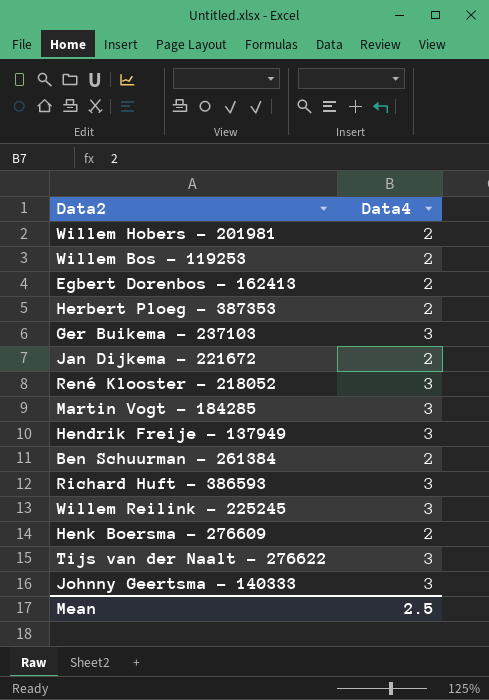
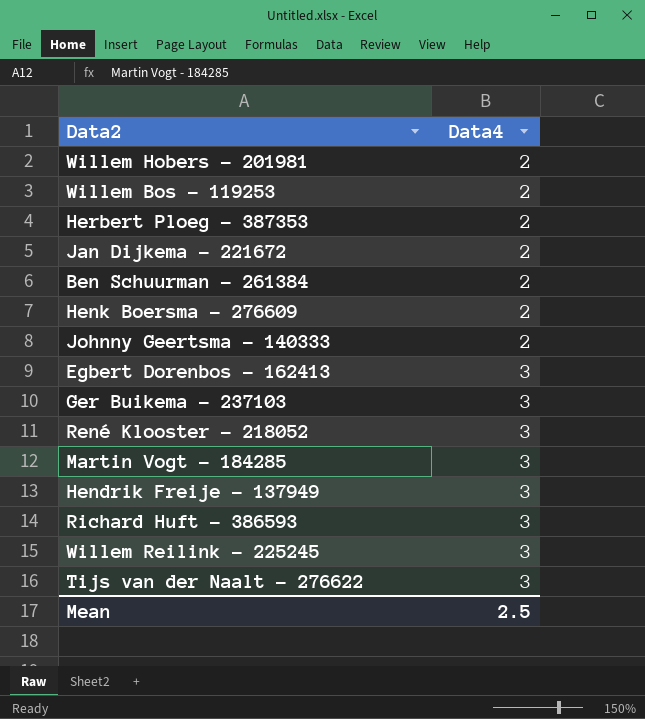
row order: none -> Data4 ascending
Johnny Geertsma - 140333 | Data4: 3 -> 2
Egbert Dorenbos - 162413 | Data4: 2 -> 3

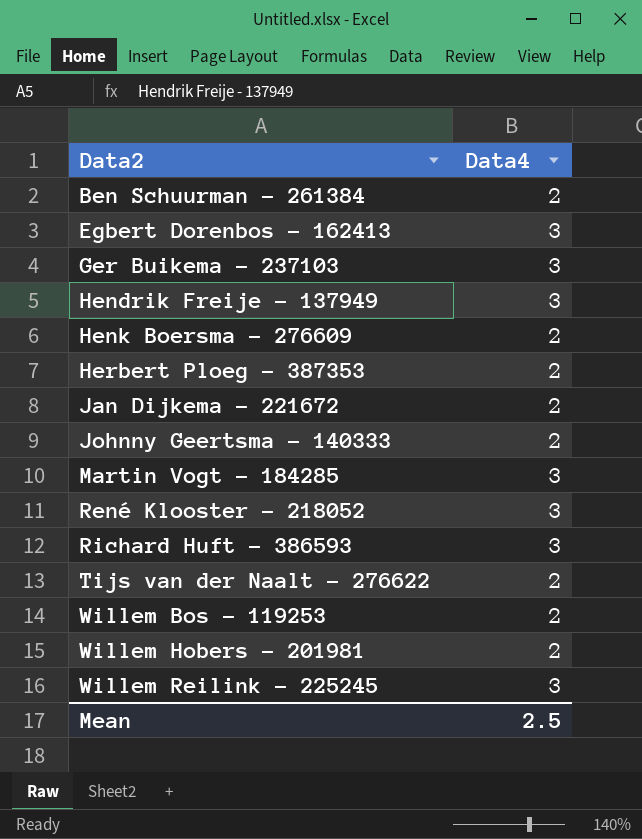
row order: Data4 ascending -> Data2 ascending
Tijs van der Naalt - 276622 | Data4: 3 -> 2

